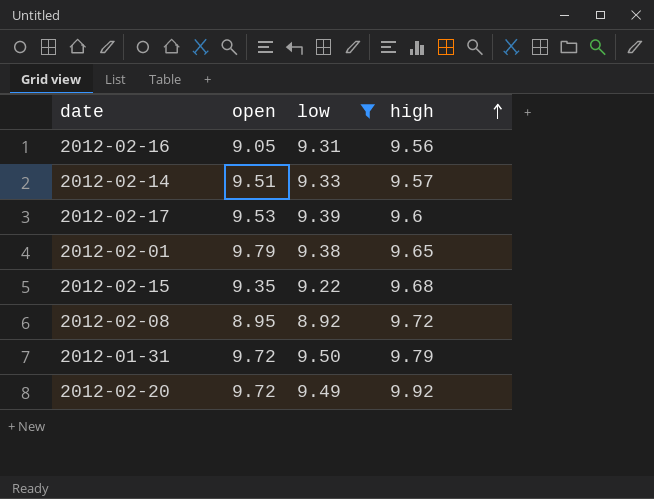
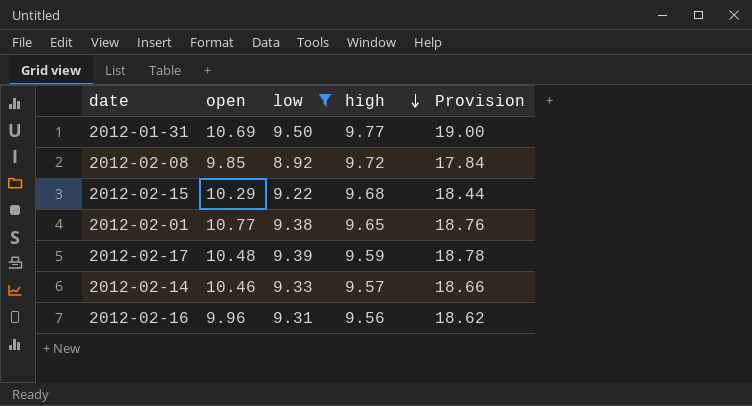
row order: high ascending -> high descending
column Provision | formula: none -> [low] * 2
row 2012-02-20: 9.72 | 9.49 | 9.92 -> none
2012-01-31 | open: 9.72 -> 10.69
2012-01-31 | high: 9.79 -> 9.77
2012-02-08 | open: 8.95 -> 9.85
2012-02-15 | open: 9.35 -> 10.29
2012-02-01 | open: 9.79 -> 10.77
2012-02-17 | open: 9.53 -> 10.48
2012-02-17 | high: 9.6 -> 9.59
2012-02-14 | open: 9.51 -> 10.46
2012-02-16 | open: 9.05 -> 9.96

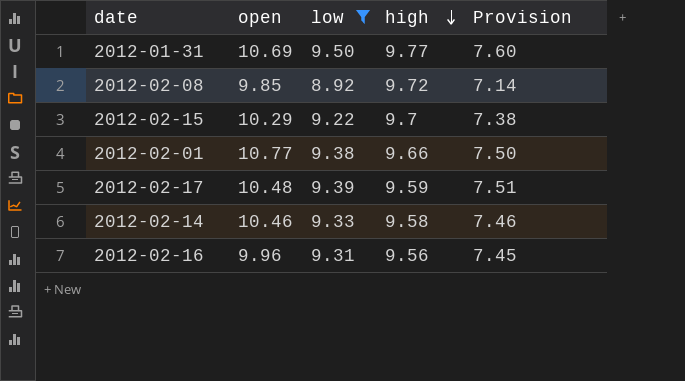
column Provision | formula: [low] * 2 -> [low] * 0.8
2012-02-15 | high: 9.68 -> 9.7
2012-02-01 | high: 9.65 -> 9.66
2012-02-14 | high: 9.57 -> 9.58

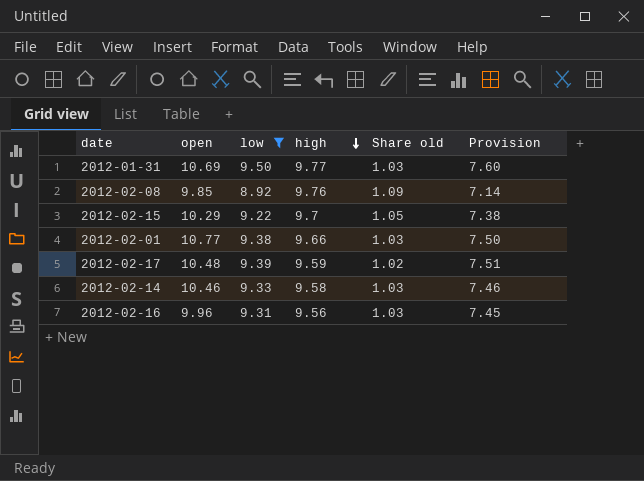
column Share old | formula: none -> [high] / [low]
2012-02-08 | high: 9.72 -> 9.76

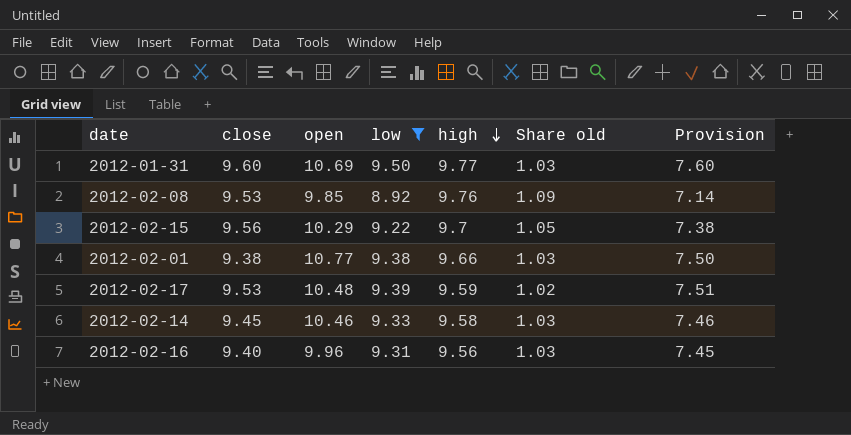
column close | position: none -> 2

